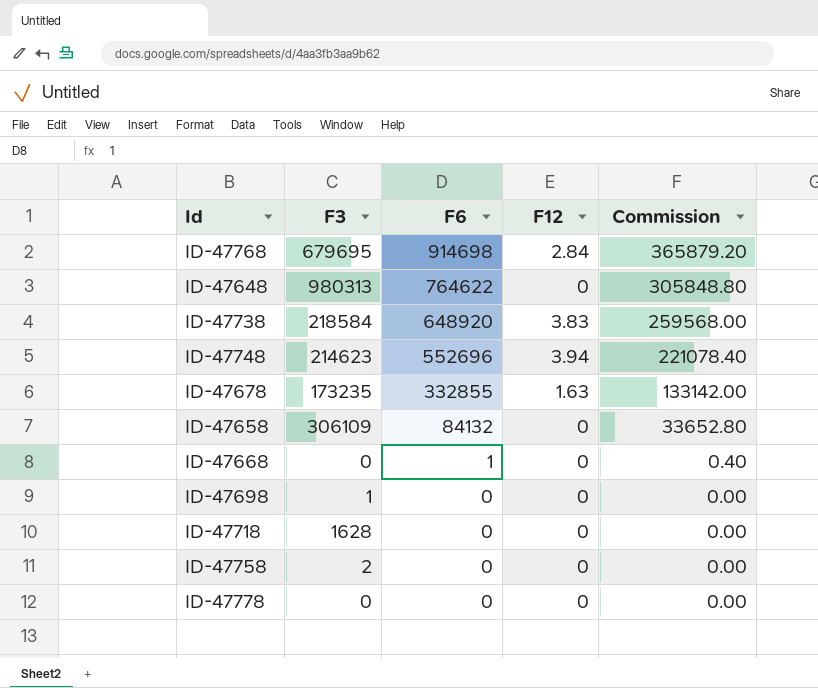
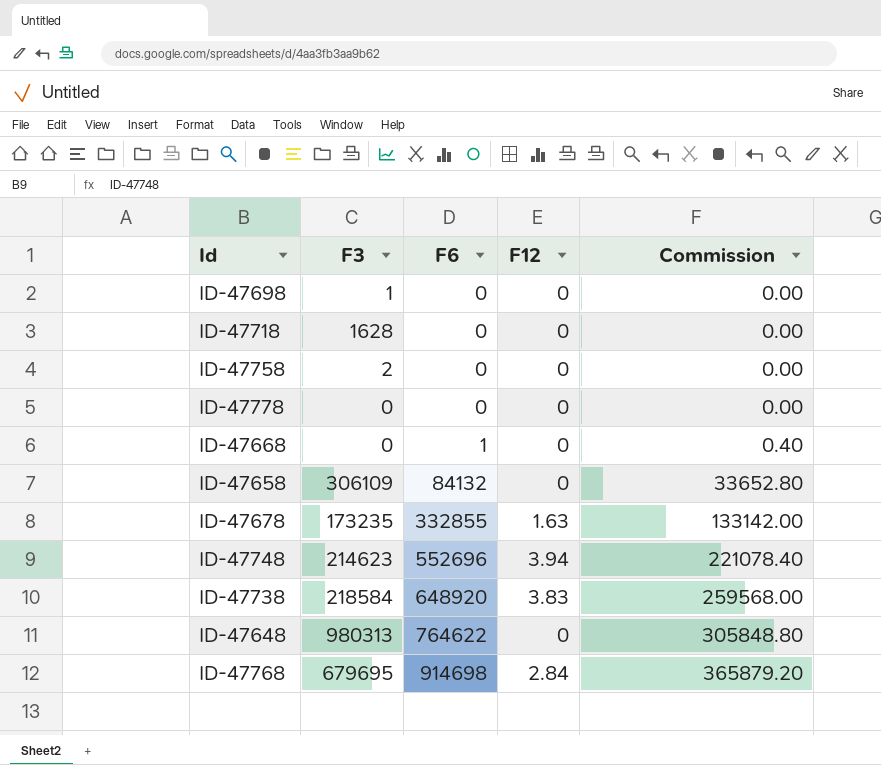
row order: F6 descending -> F6 ascending

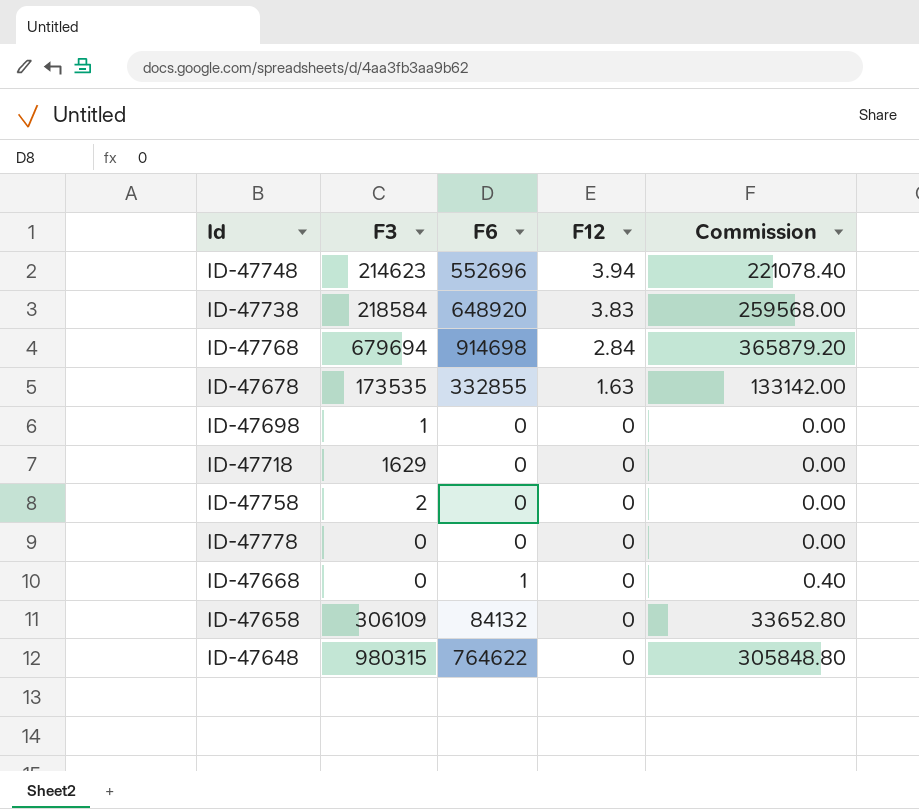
row order: F6 ascending -> F12 descending
ID-47768 | F3: 679695 -> 679694
ID-47678 | F3: 173235 -> 173535
ID-47718 | F3: 1628 -> 1629
ID-47648 | F3: 980313 -> 980315

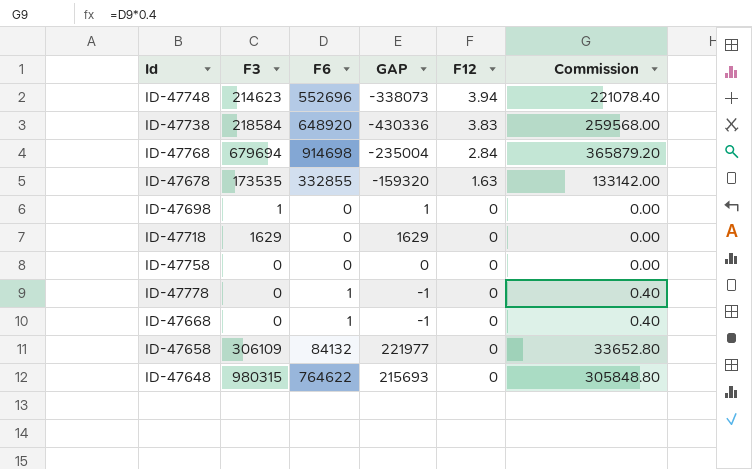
column GAP | formula: none -> [F3] - [F6]
ID-47758 | F3: 2 -> 0
ID-47778 | F6: 0 -> 1
ID-47778 | Commission: 0.00 -> 0.40

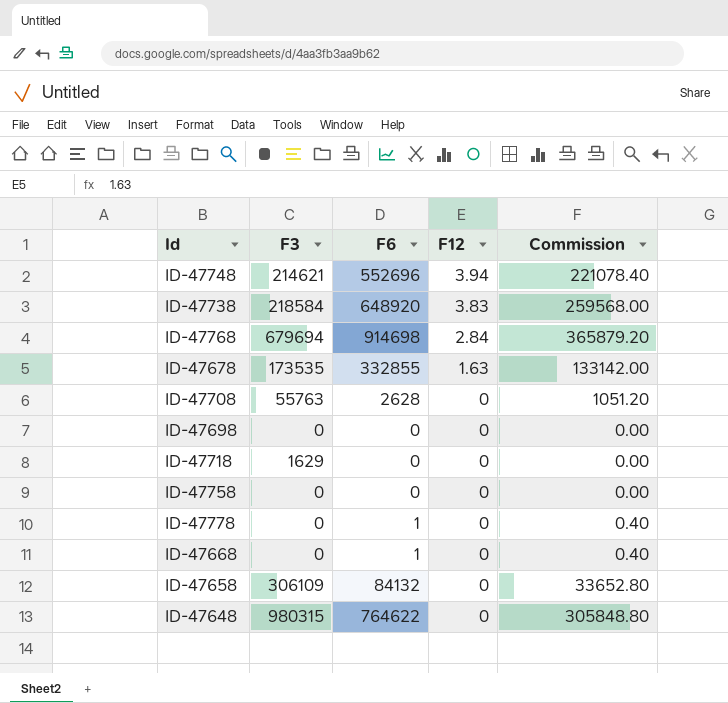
column GAP | formula: [F3] - [F6] -> none
ID-47748 | F3: 214623 -> 214621
row ID-47708: none -> 55763 | 2628 | 0 | 1051.20
ID-47698 | F3: 1 -> 0

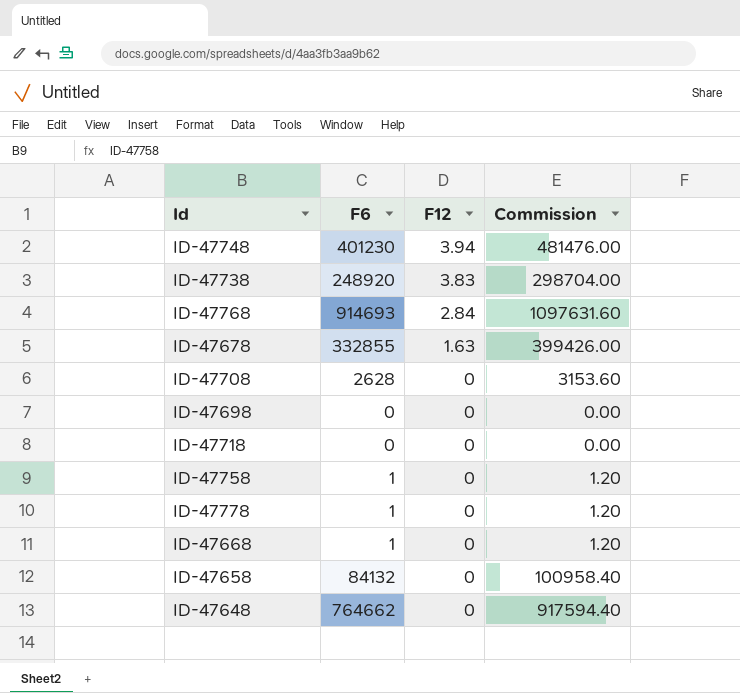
column F3 | position: 2 -> none
column Commission | formula: [F6] * 0.4 -> [F6] * 1.2
ID-47748 | F6: 552696 -> 401230
ID-47738 | F6: 648920 -> 248920
ID-47768 | F6: 914698 -> 914693
ID-47758 | F6: 0 -> 1
ID-47648 | F6: 764622 -> 764662

